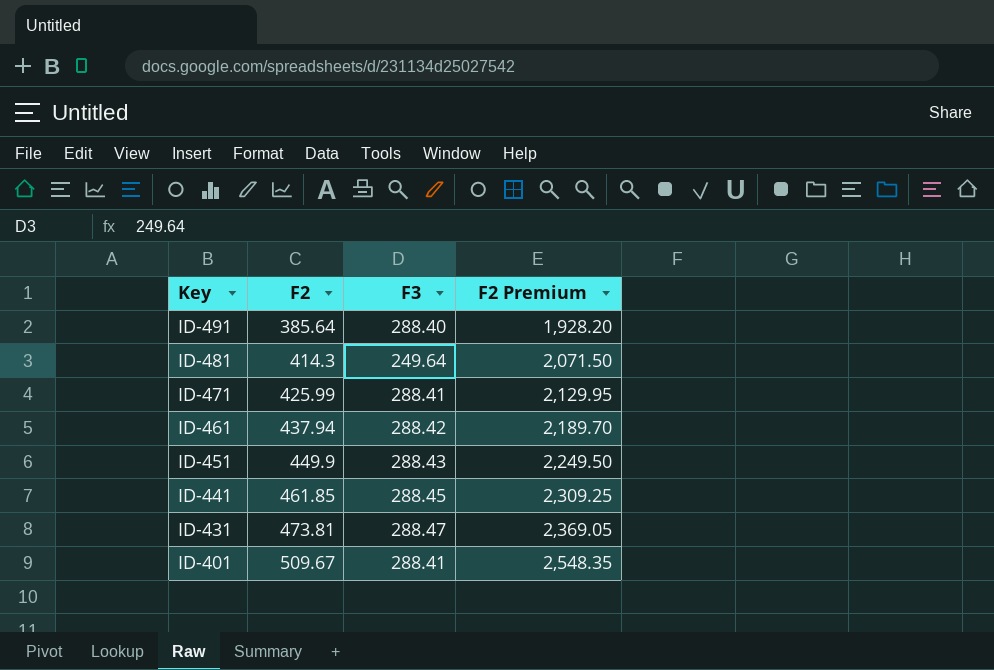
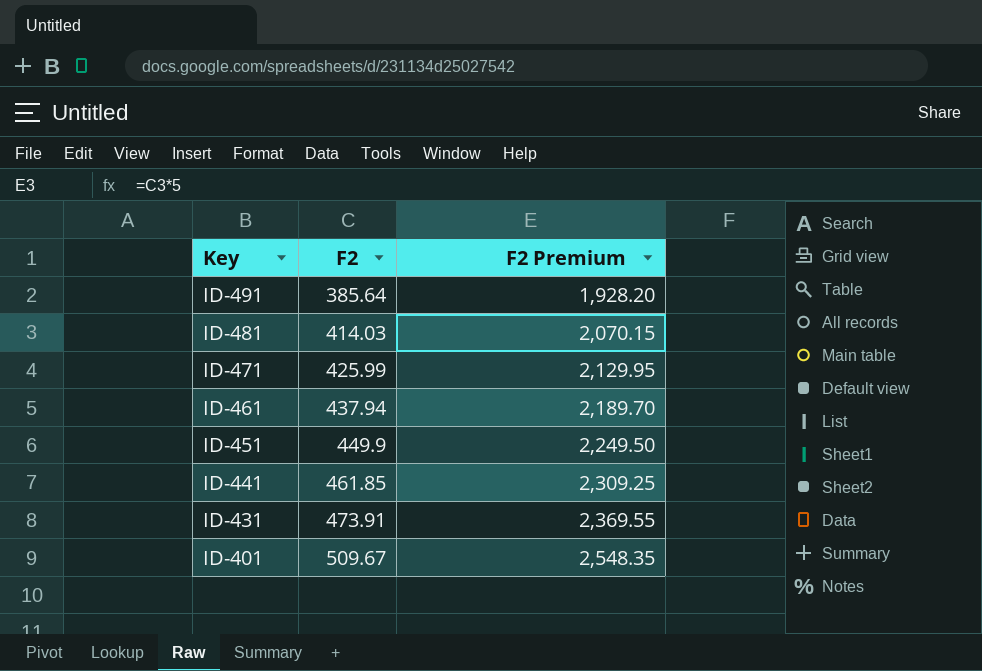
column F3 | position: 3 -> none
ID-481 | F2: 414.3 -> 414.03
ID-481 | F2 Premium: 2,071.50 -> 2,070.15
ID-431 | F2: 473.81 -> 473.91
ID-431 | F2 Premium: 2,369.05 -> 2,369.55

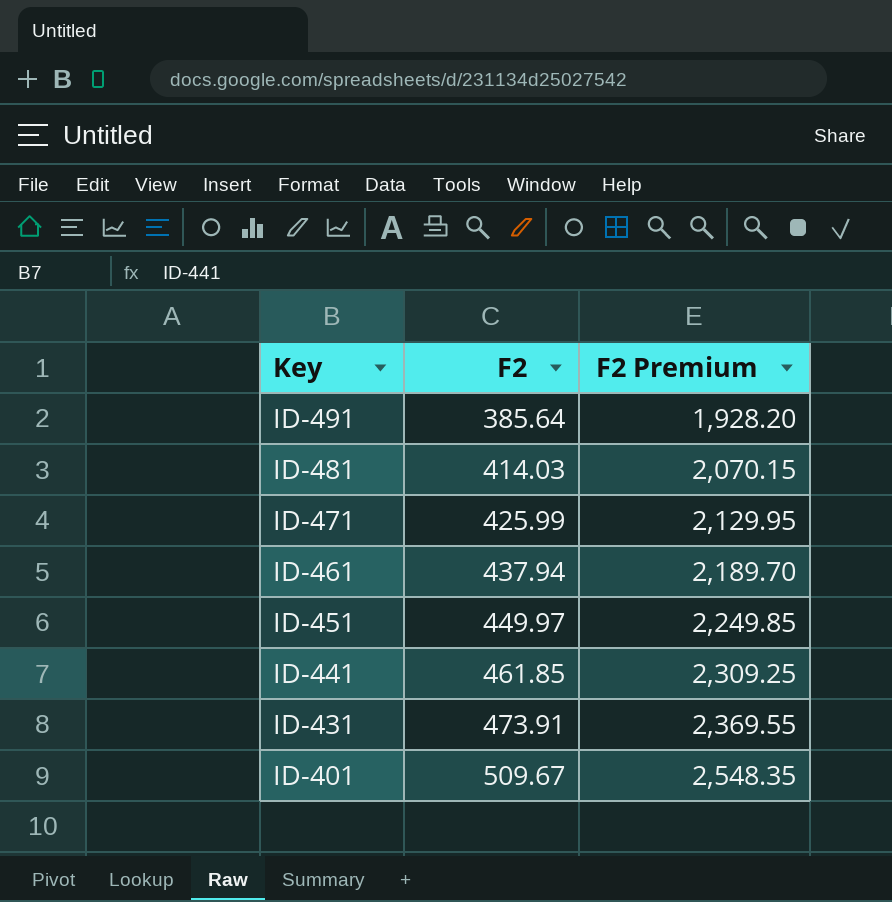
ID-451 | F2: 449.9 -> 449.97
ID-451 | F2 Premium: 2,249.50 -> 2,249.85

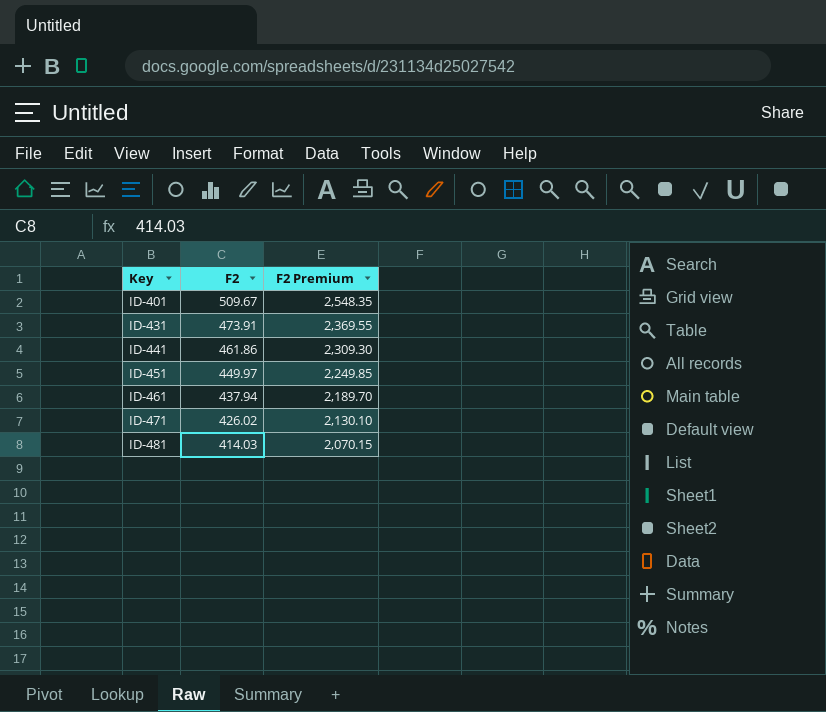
row order: Key descending -> Key ascending
row ID-491: 385.64 | 1,928.20 -> none
ID-441 | F2: 461.85 -> 461.86
ID-441 | F2 Premium: 2,309.25 -> 2,309.30
ID-471 | F2: 425.99 -> 426.02
ID-471 | F2 Premium: 2,129.95 -> 2,130.10

